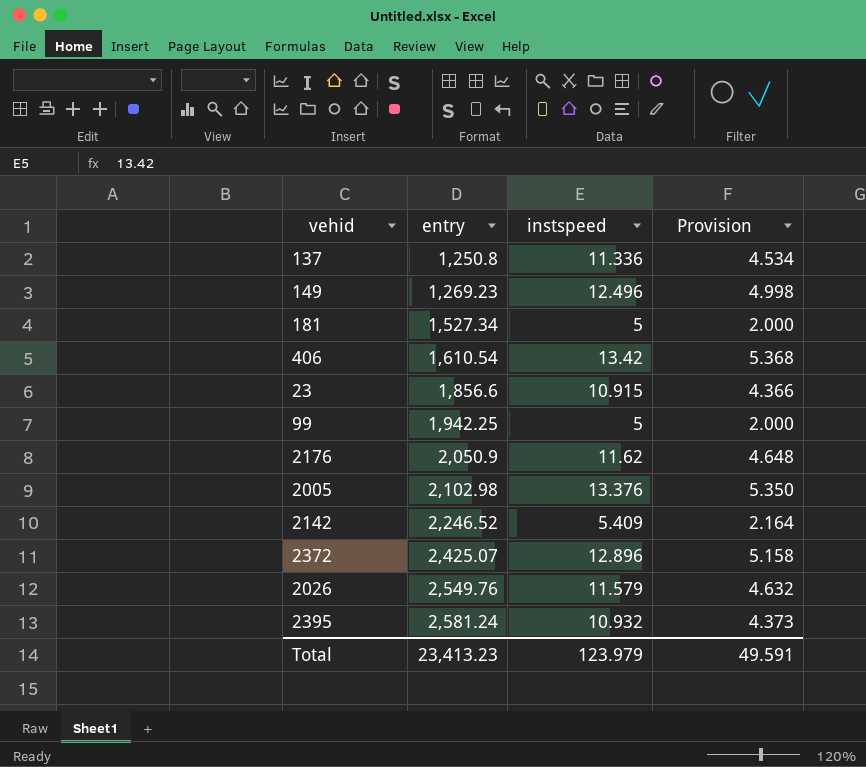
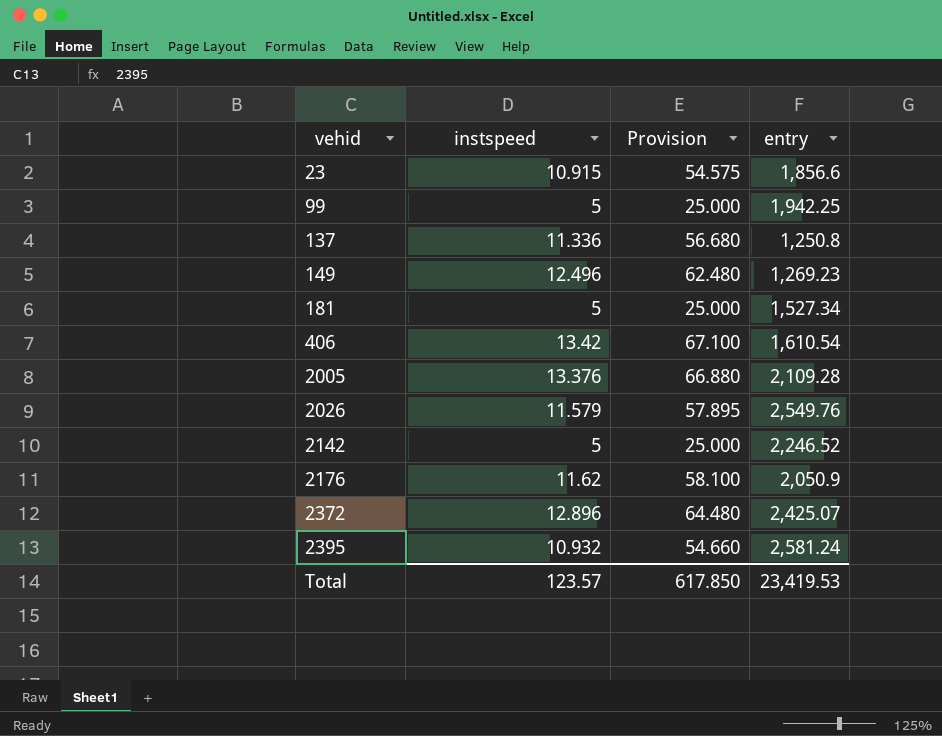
row order: entry ascending -> vehid ascending
column Provision | formula: [instspeed] * 0.4 -> [instspeed] * 5
column entry | position: 2 -> 4
2005 | entry: 2,102.98 -> 2,109.28
2142 | instspeed: 5.409 -> 5
Total | instspeed: 123.979 -> 123.57
Total | Provision: 49.591 -> 617.850
Total | entry: 23,413.23 -> 23,419.53

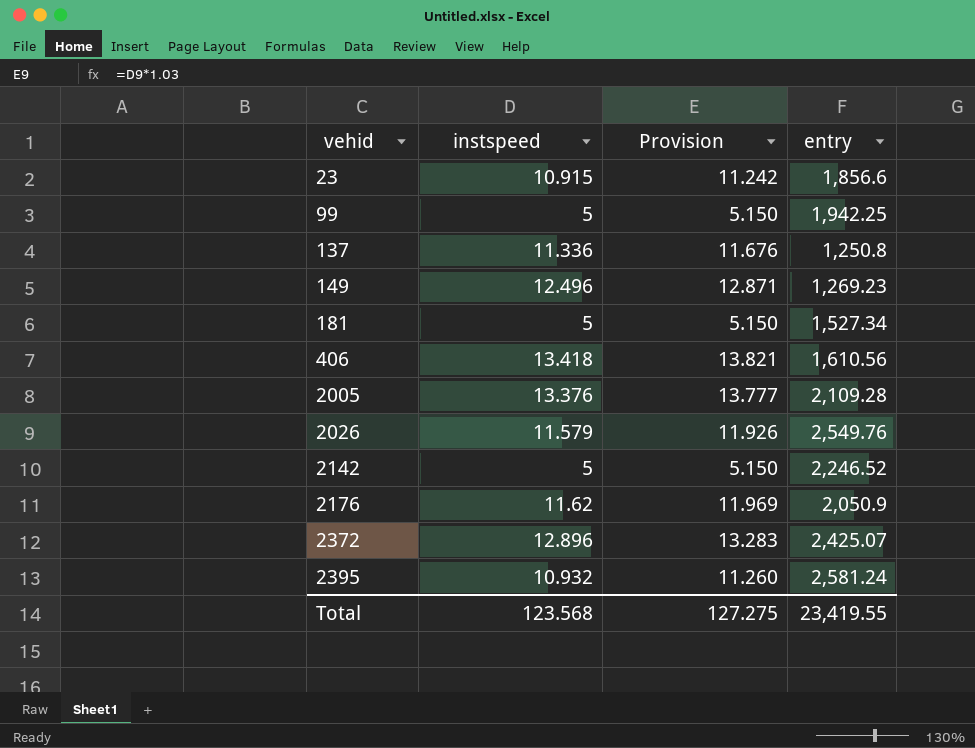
column Provision | formula: [instspeed] * 5 -> [instspeed] * 1.03
406 | instspeed: 13.42 -> 13.418
406 | entry: 1,610.54 -> 1,610.56
Total | instspeed: 123.57 -> 123.568
Total | Provision: 617.850 -> 127.275
Total | entry: 23,419.53 -> 23,419.55

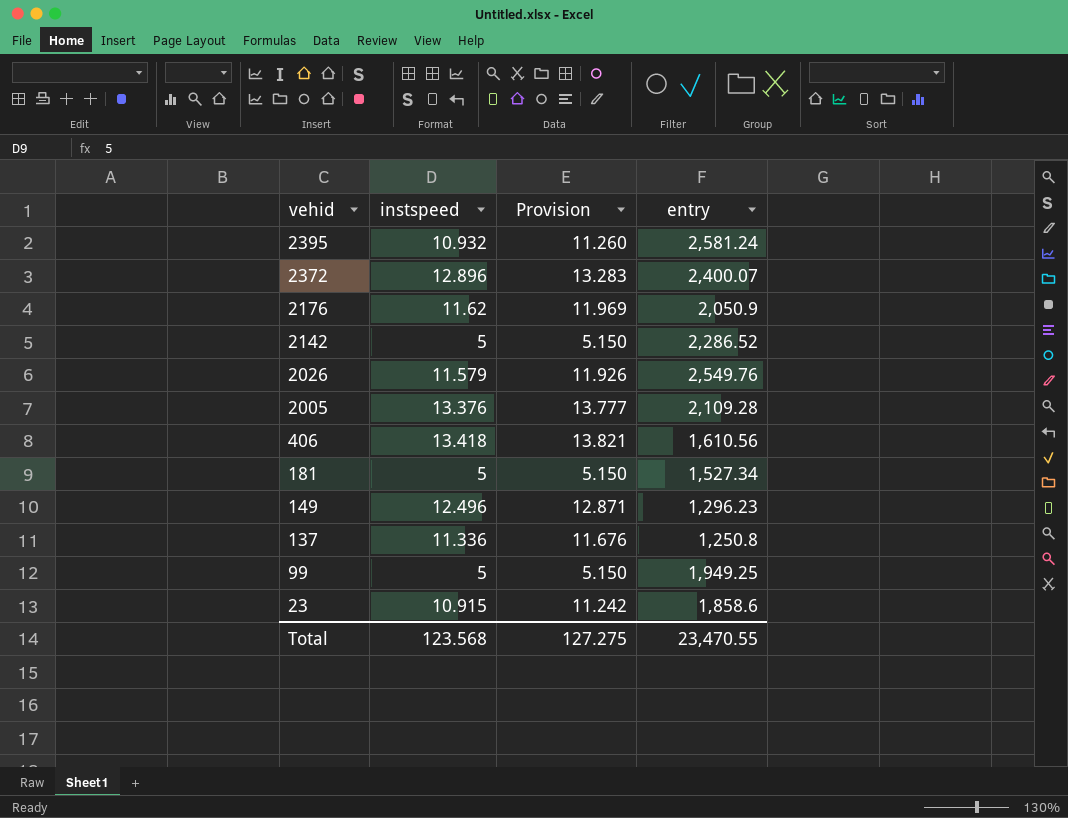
row order: vehid ascending -> vehid descending
2372 | entry: 2,425.07 -> 2,400.07
2142 | entry: 2,246.52 -> 2,286.52
149 | entry: 1,269.23 -> 1,296.23
99 | entry: 1,942.25 -> 1,949.25
23 | entry: 1,856.6 -> 1,858.6
Total | entry: 23,419.55 -> 23,470.55

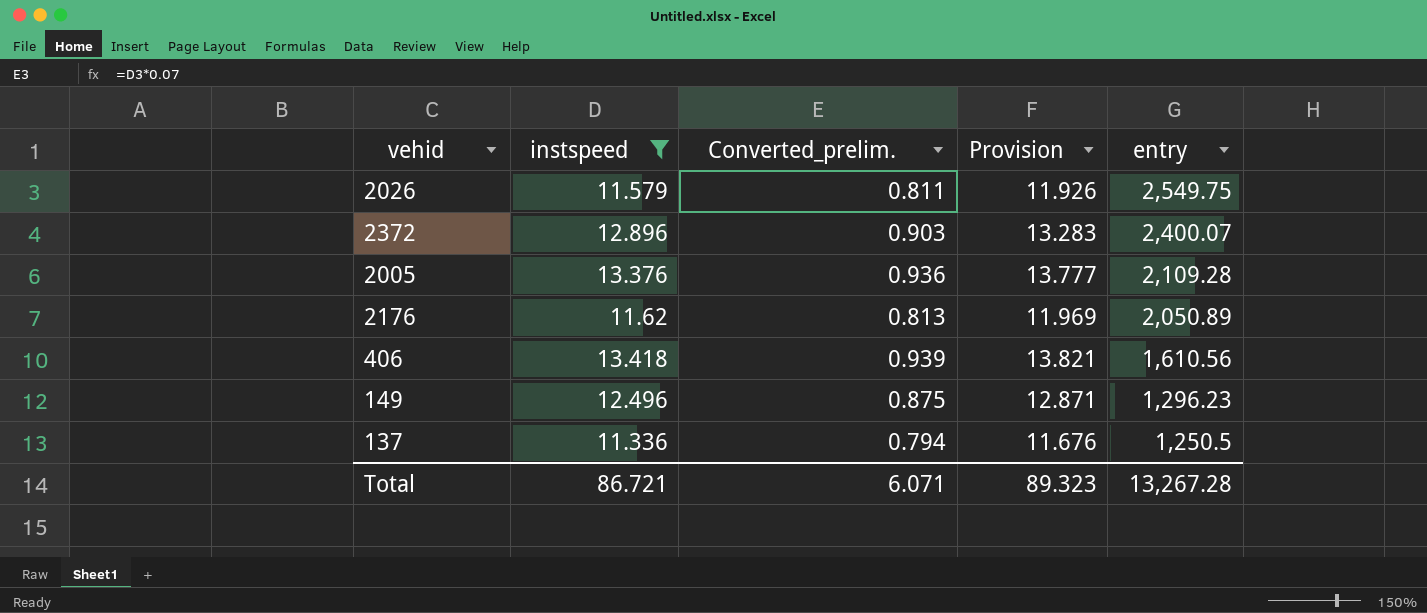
filter: none -> instspeed >= 11.336
row order: vehid descending -> entry descending
column Converted_prelim. | formula: none -> [instspeed] * 0.07
2026 | entry: 2,549.76 -> 2,549.75
2176 | entry: 2,050.9 -> 2,050.89
137 | entry: 1,250.8 -> 1,250.5
Total | instspeed: 123.568 -> 86.721
Total | Provision: 127.275 -> 89.323
Total | entry: 23,470.55 -> 13,267.28

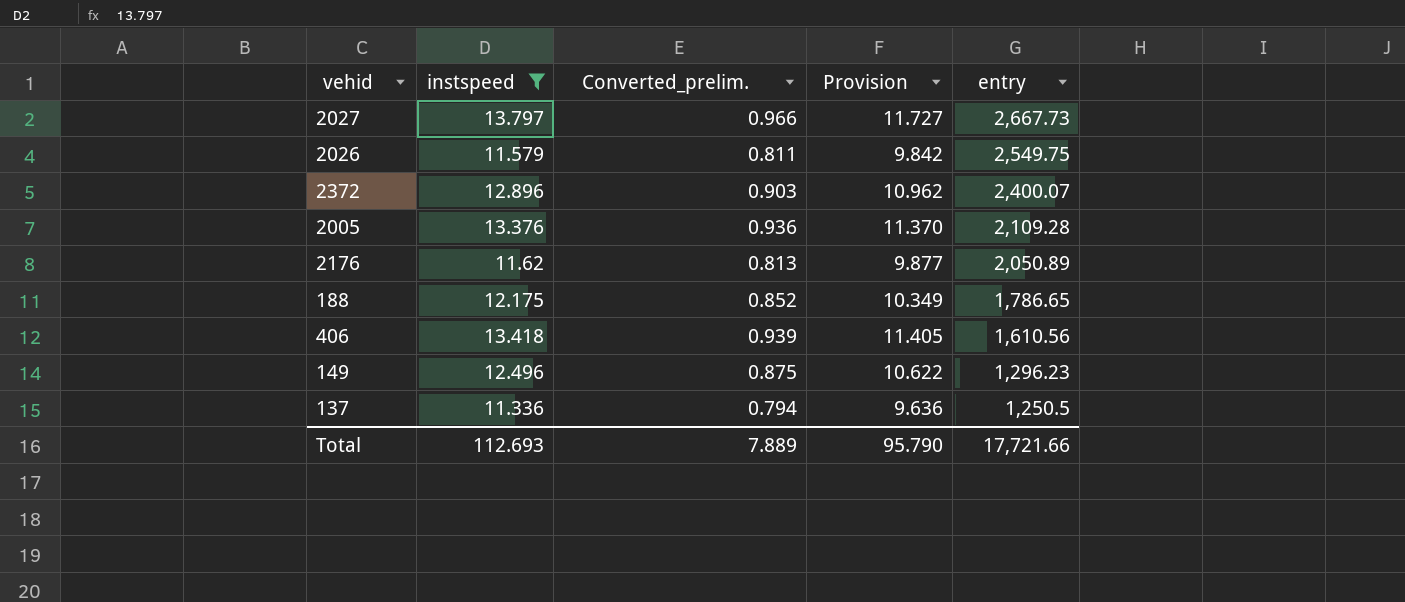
column Provision | formula: [instspeed] * 1.03 -> [instspeed] * 0.85
row 2027: none -> 13.797 | 0.966 | 11.727 | 2,667.73
row 188: none -> 12.175 | 0.852 | 10.349 | 1,786.65
Total | instspeed: 86.721 -> 112.693
Total | Converted_prelim.: 6.071 -> 7.889
Total | Provision: 89.323 -> 95.790
Total | entry: 13,267.28 -> 17,721.66

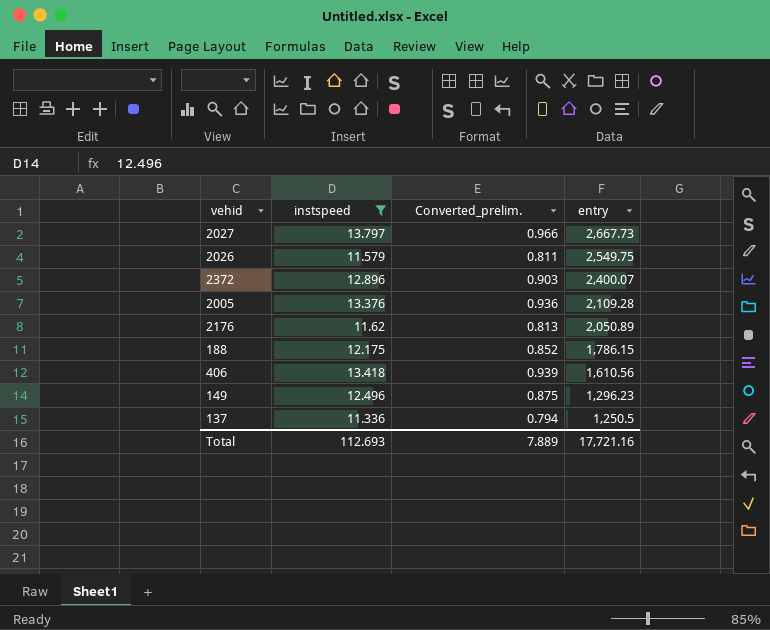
column Provision | formula: [instspeed] * 0.85 -> none
188 | entry: 1,786.65 -> 1,786.15
Total | entry: 17,721.66 -> 17,721.16

